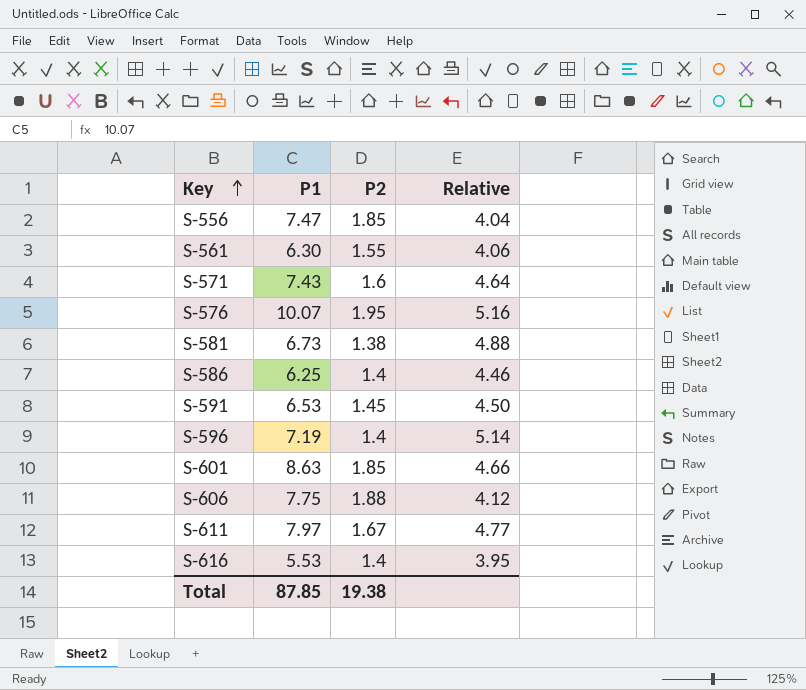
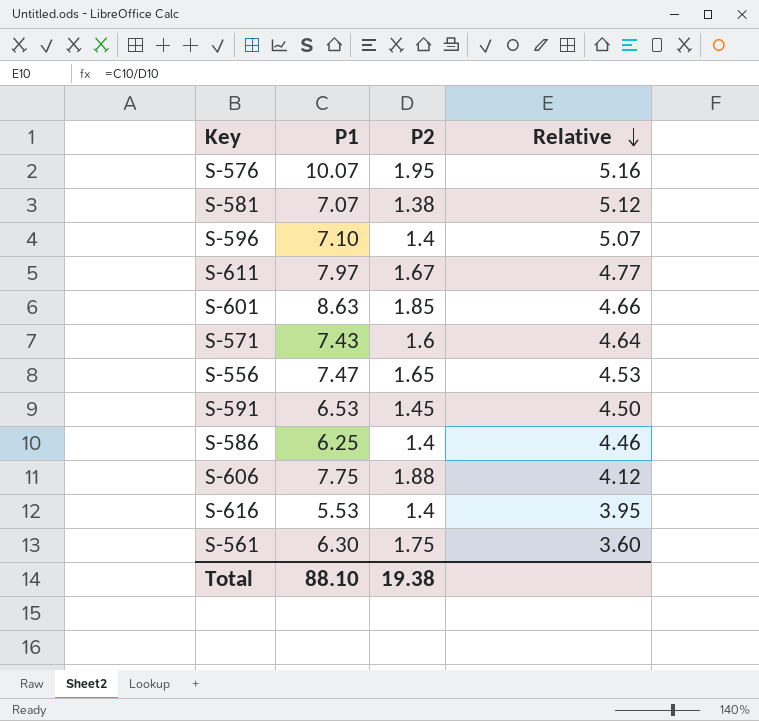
row order: Key ascending -> Relative descending
S-581 | P1: 6.73 -> 7.07
S-581 | Relative: 4.88 -> 5.12
S-596 | P1: 7.19 -> 7.10
S-596 | Relative: 5.14 -> 5.07
S-556 | P2: 1.85 -> 1.65
S-556 | Relative: 4.04 -> 4.53
S-561 | P2: 1.55 -> 1.75
S-561 | Relative: 4.06 -> 3.60
Total | P1: 87.85 -> 88.10

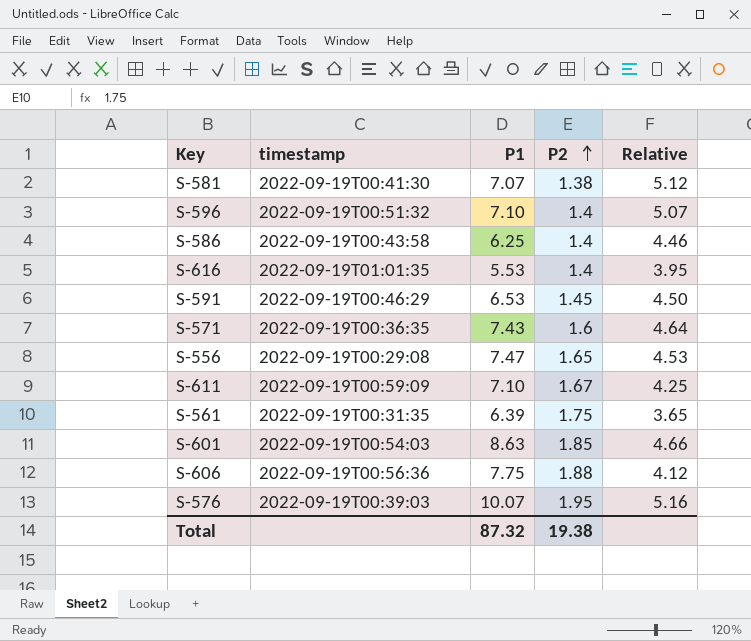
row order: Relative descending -> P2 ascending
column timestamp | position: none -> 2
S-611 | P1: 7.97 -> 7.10
S-611 | Relative: 4.77 -> 4.25
S-561 | P1: 6.30 -> 6.39
S-561 | Relative: 3.60 -> 3.65
Total | P1: 88.10 -> 87.32

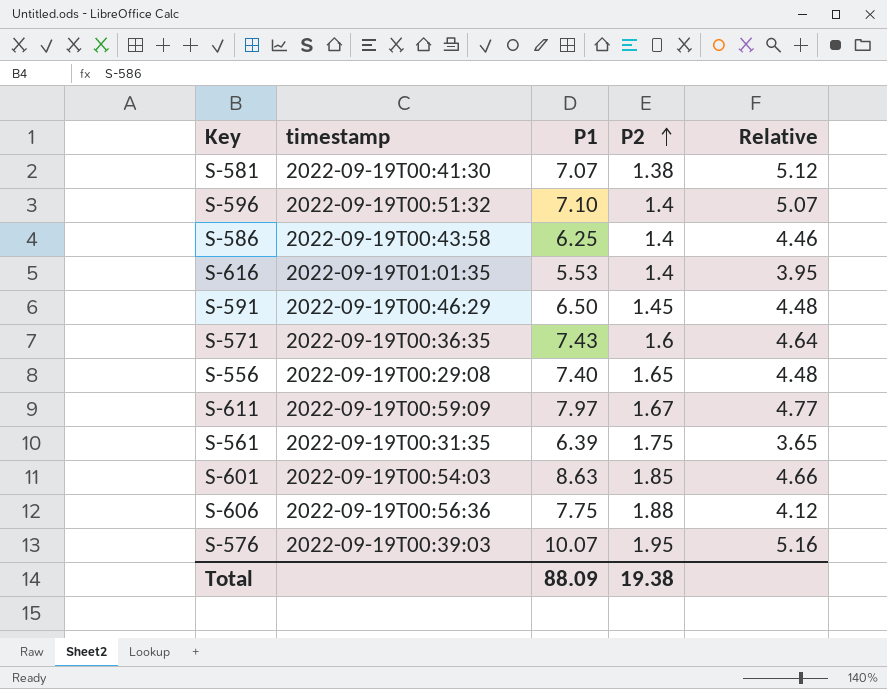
S-591 | P1: 6.53 -> 6.50
S-591 | Relative: 4.50 -> 4.48
S-556 | P1: 7.47 -> 7.40
S-556 | Relative: 4.53 -> 4.48
S-611 | P1: 7.10 -> 7.97
S-611 | Relative: 4.25 -> 4.77
Total | P1: 87.32 -> 88.09

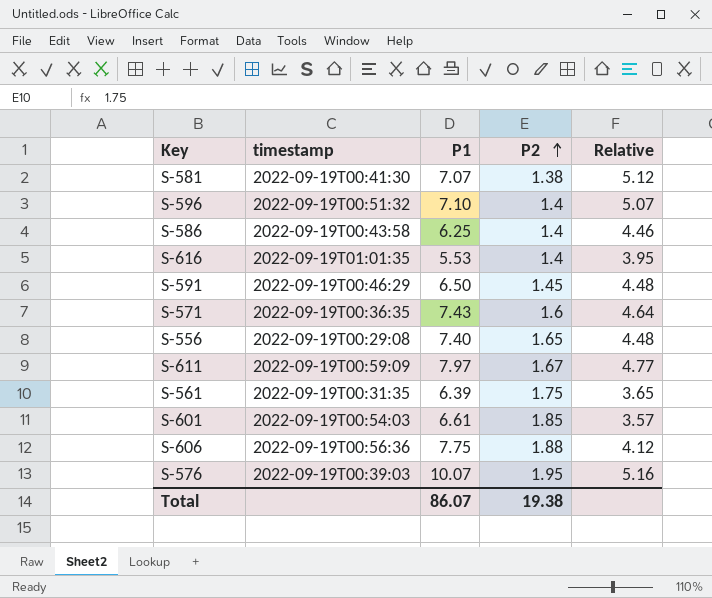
S-601 | P1: 8.63 -> 6.61
S-601 | Relative: 4.66 -> 3.57
Total | P1: 88.09 -> 86.07

